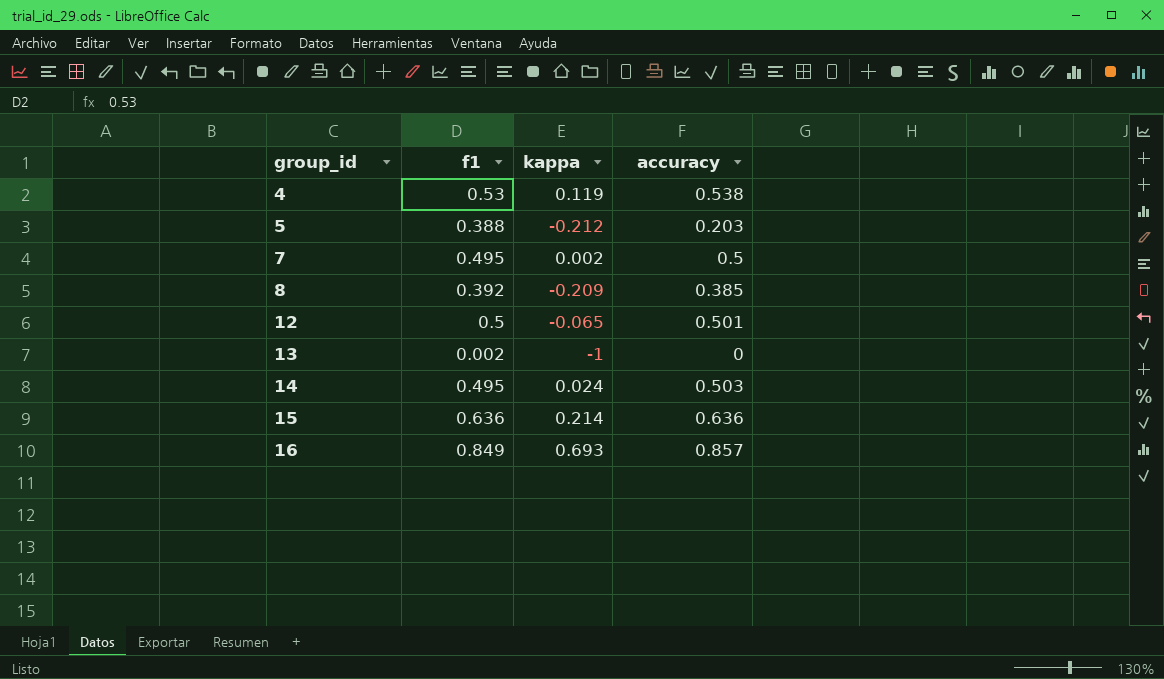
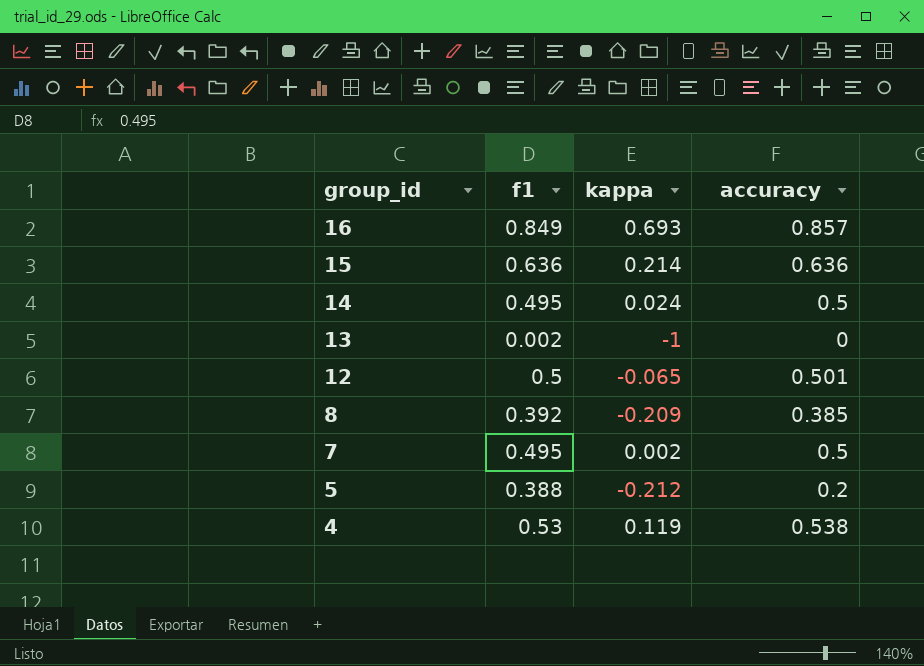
row order: group_id ascending -> group_id descending
14 | accuracy: 0.503 -> 0.5
5 | accuracy: 0.203 -> 0.2

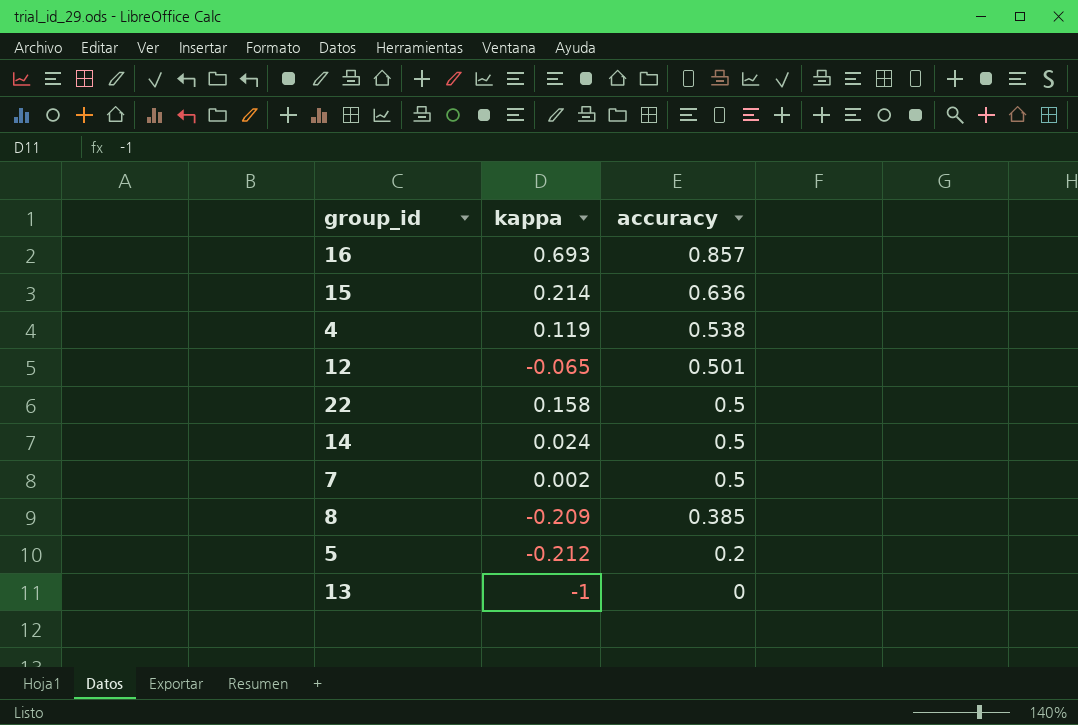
row order: group_id descending -> accuracy descending
column f1 | position: 2 -> none
row 22: none -> 0.158 | 0.5

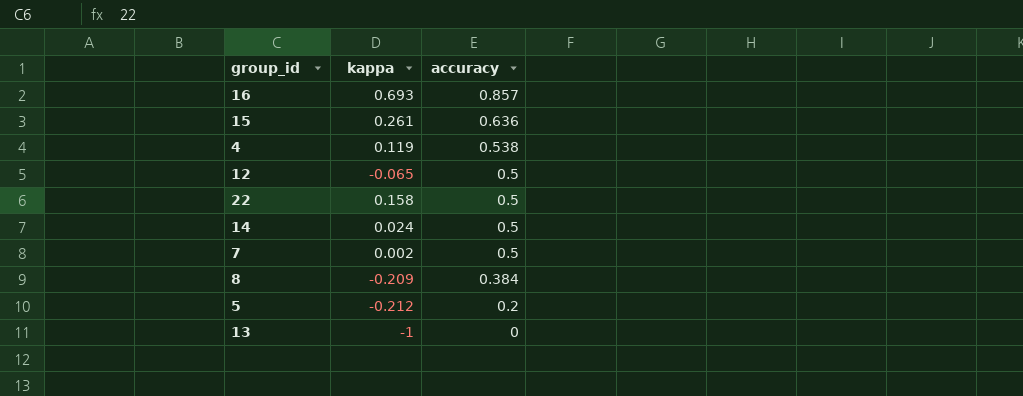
15 | kappa: 0.214 -> 0.261
12 | accuracy: 0.501 -> 0.5
8 | accuracy: 0.385 -> 0.384

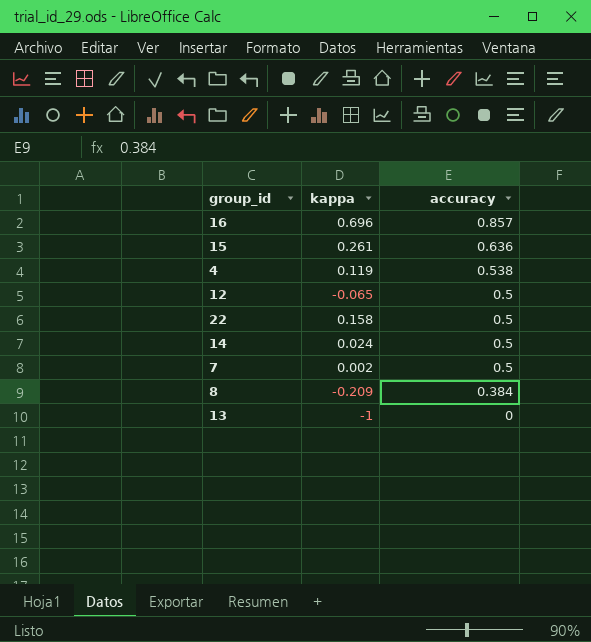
row 5: -0.212 | 0.2 -> none
16 | kappa: 0.693 -> 0.696

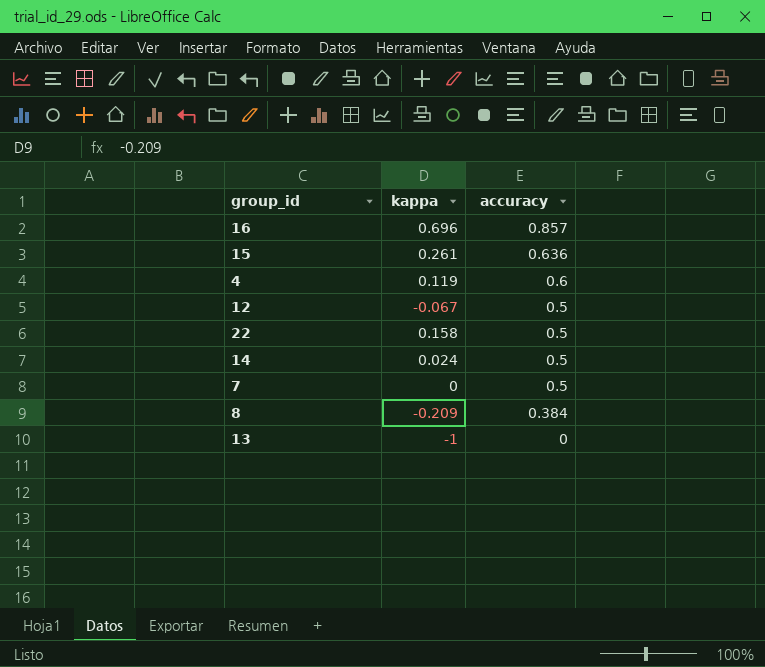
4 | accuracy: 0.538 -> 0.6
12 | kappa: -0.065 -> -0.067
7 | kappa: 0.002 -> 0

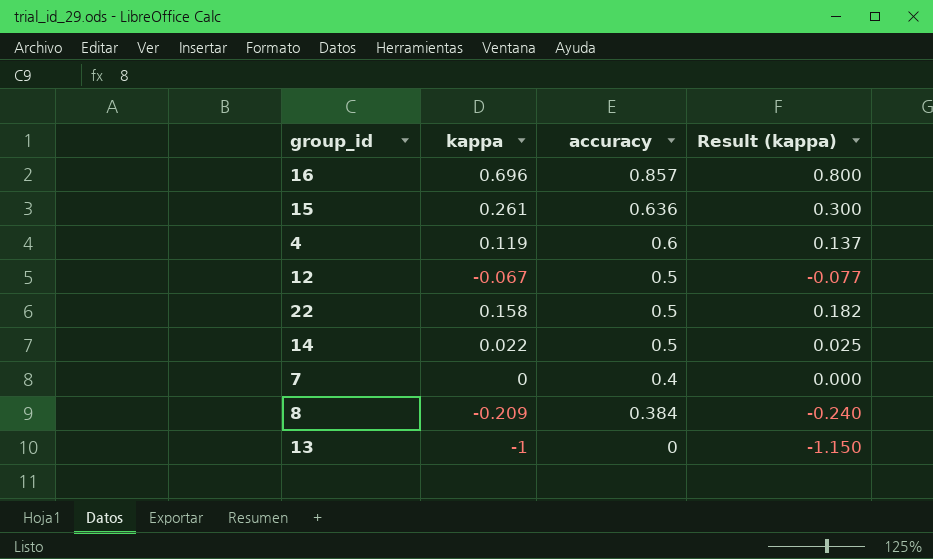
column Result (kappa) | formula: none -> [kappa] * 1.15
14 | kappa: 0.024 -> 0.022
7 | accuracy: 0.5 -> 0.4

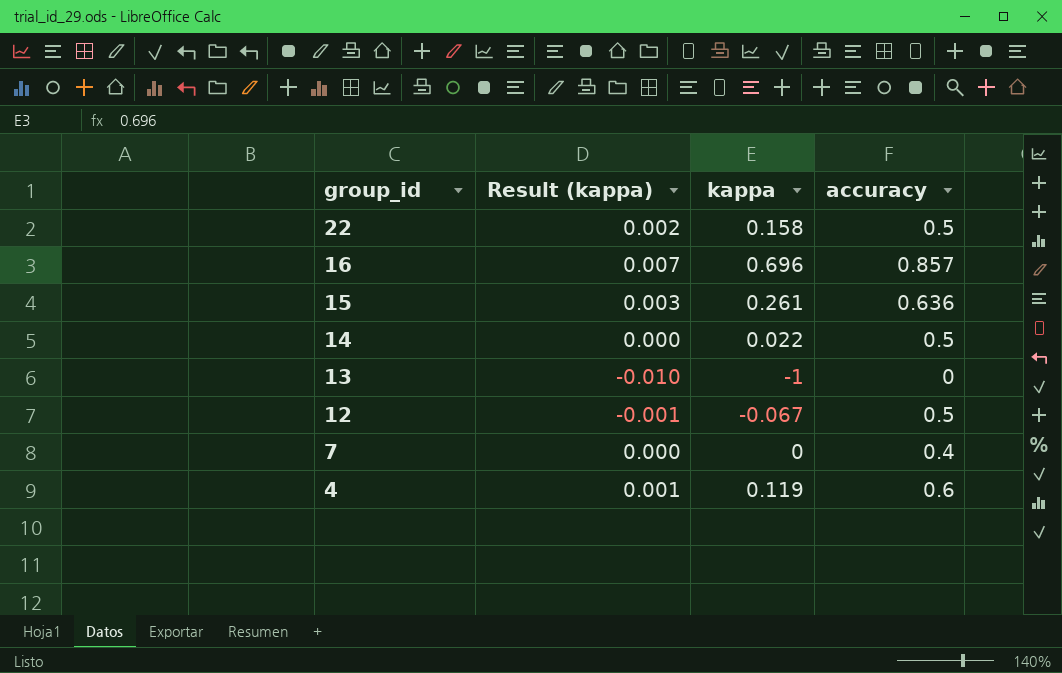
row order: accuracy descending -> group_id descending
column Result (kappa) | formula: [kappa] * 1.15 -> [kappa] * 0.01
column Result (kappa) | position: 4 -> 2
row 8: -0.209 | 0.384 | -0.240 -> none

